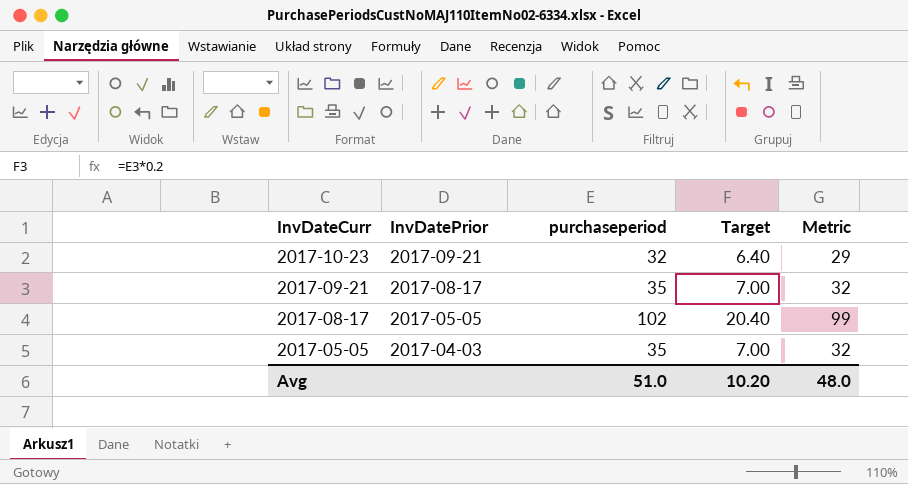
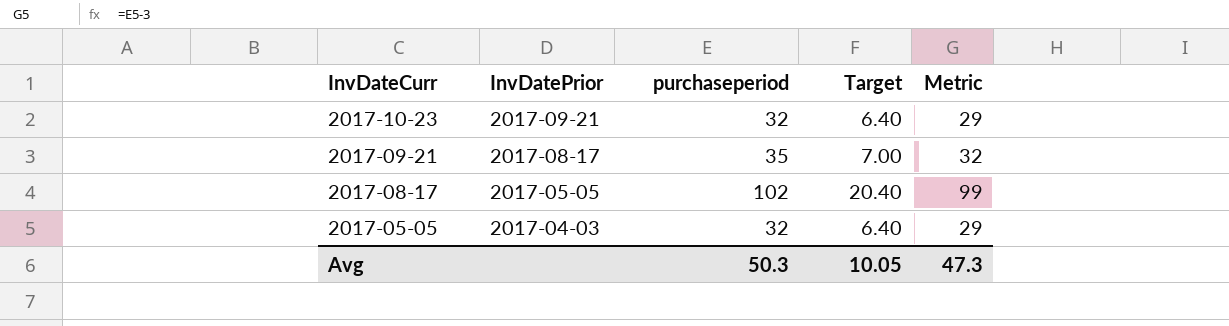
2017-05-05 | purchaseperiod: 35 -> 32
2017-05-05 | Target: 7.00 -> 6.40
2017-05-05 | Metric: 32 -> 29
Avg | purchaseperiod: 51.0 -> 50.3
Avg | Target: 10.20 -> 10.05
Avg | Metric: 48.0 -> 47.3

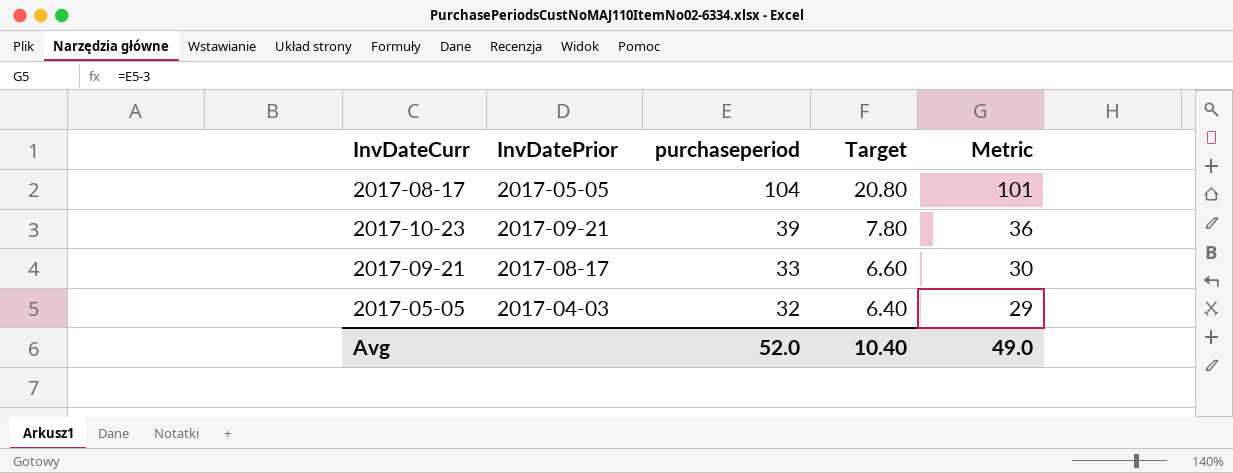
row order: InvDateCurr descending -> purchaseperiod descending
2017-08-17 | purchaseperiod: 102 -> 104
2017-08-17 | Target: 20.40 -> 20.80
2017-08-17 | Metric: 99 -> 101
2017-10-23 | purchaseperiod: 32 -> 39
2017-10-23 | Target: 6.40 -> 7.80
2017-10-23 | Metric: 29 -> 36
2017-09-21 | purchaseperiod: 35 -> 33
2017-09-21 | Target: 7.00 -> 6.60
2017-09-21 | Metric: 32 -> 30
Avg | purchaseperiod: 50.3 -> 52.0
Avg | Target: 10.05 -> 10.40
Avg | Metric: 47.3 -> 49.0

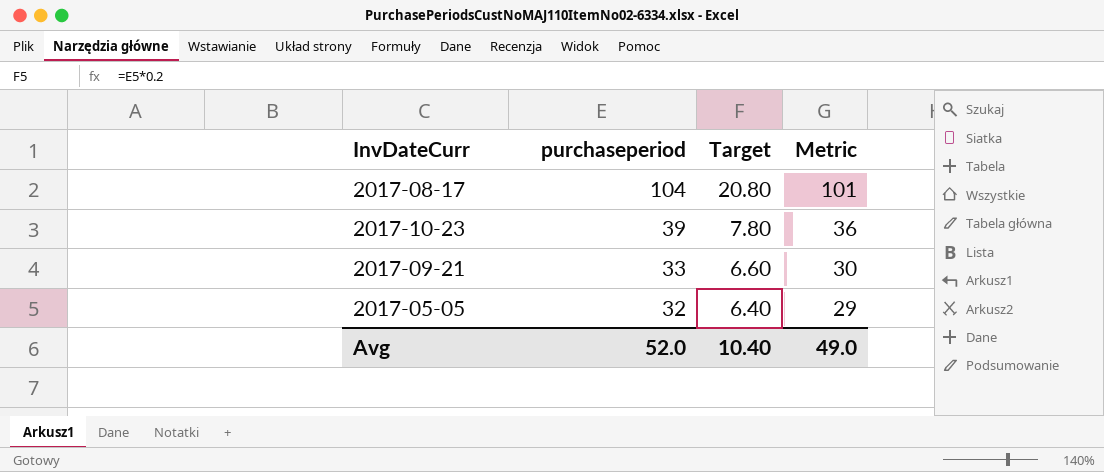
column InvDatePrior | position: 2 -> none

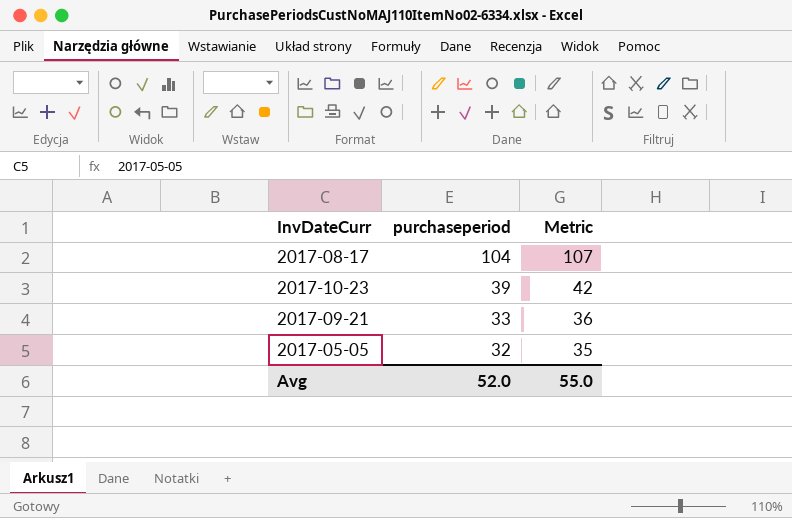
column Target | formula: [purchaseperiod] * 0.2 -> none
column Metric | formula: [purchaseperiod] - 3 -> [purchaseperiod] + 3
Avg | Metric: 49.0 -> 55.0

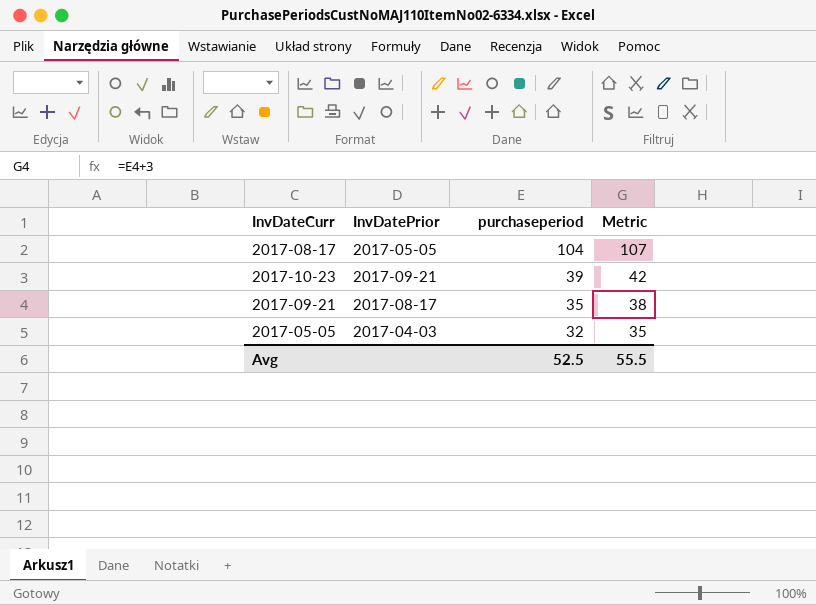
column InvDatePrior | position: none -> 2
2017-09-21 | purchaseperiod: 33 -> 35
2017-09-21 | Metric: 36 -> 38
Avg | purchaseperiod: 52.0 -> 52.5
Avg | Metric: 55.0 -> 55.5

